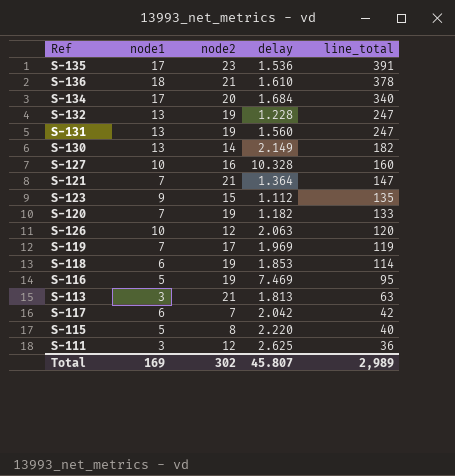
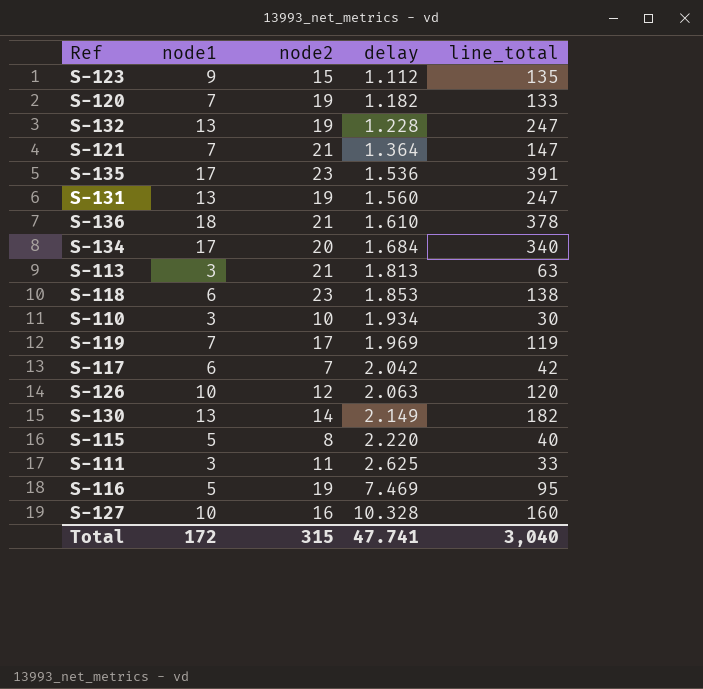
row order: line_total descending -> delay ascending
S-118 | node2: 19 -> 23
S-118 | line_total: 114 -> 138
row S-110: none -> 3 | 10 | 1.934 | 30
S-111 | node2: 12 -> 11
S-111 | line_total: 36 -> 33
Total | node1: 169 -> 172
Total | node2: 302 -> 315
Total | delay: 45.807 -> 47.741
Total | line_total: 2,989 -> 3,040

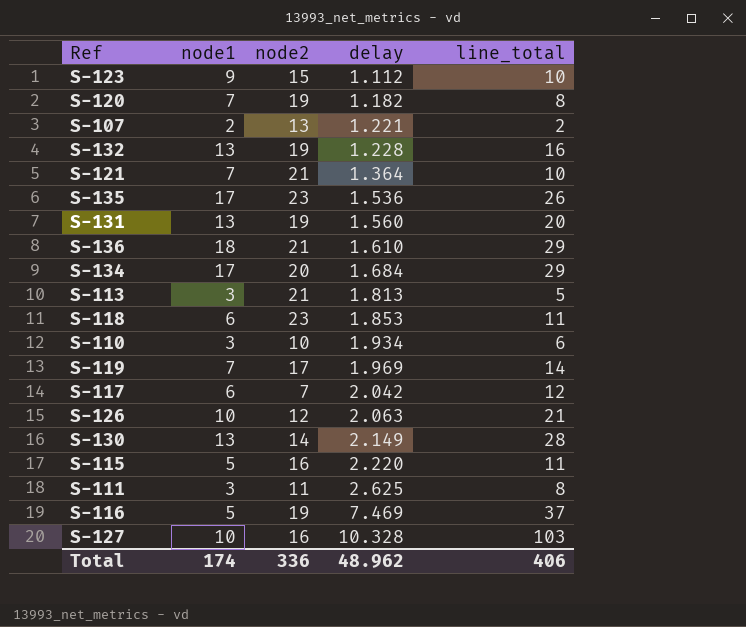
column line_total | formula: [node1] * [node2] -> [node1] * [delay]
row S-107: none -> 2 | 13 | 1.221 | 2
S-115 | node2: 8 -> 16
Total | node1: 172 -> 174
Total | node2: 315 -> 336
Total | delay: 47.741 -> 48.962
Total | line_total: 3,040 -> 406

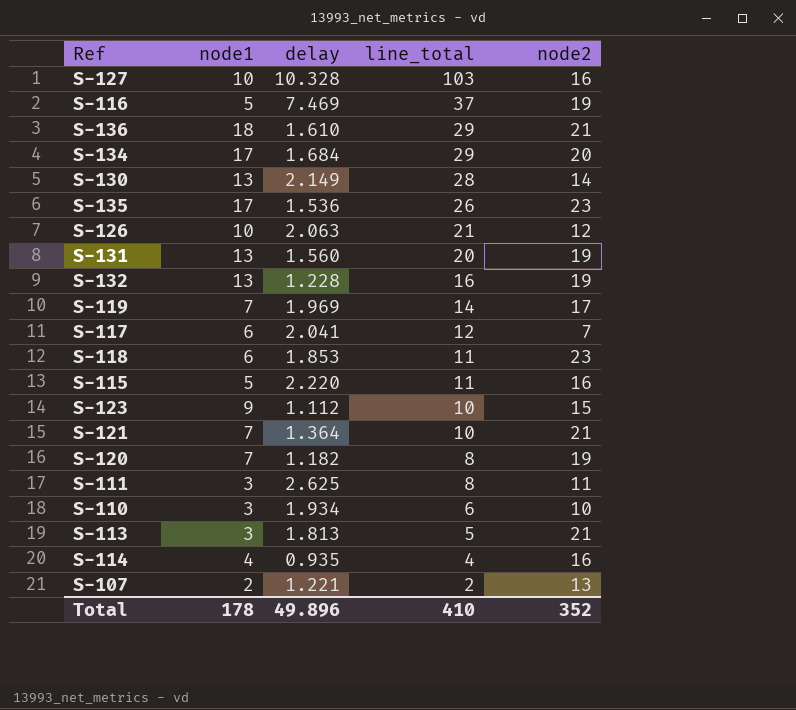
row order: delay ascending -> line_total descending
column node2 | position: 3 -> 5
S-117 | delay: 2.042 -> 2.041
row S-114: none -> 4 | 0.935 | 4 | 16
Total | node1: 174 -> 178
Total | delay: 48.962 -> 49.896
Total | line_total: 406 -> 410
Total | node2: 336 -> 352

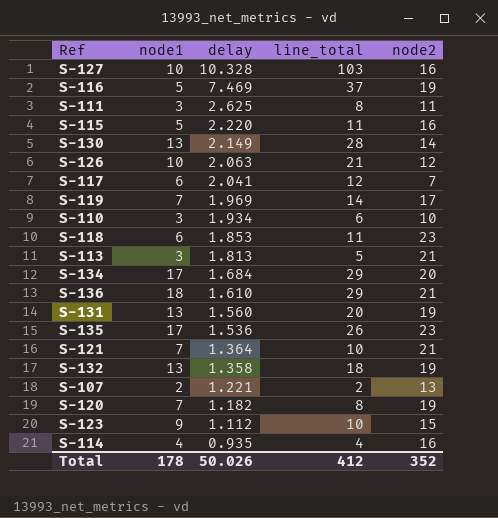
row order: line_total descending -> delay descending
S-132 | delay: 1.228 -> 1.358
S-132 | line_total: 16 -> 18
Total | delay: 49.896 -> 50.026
Total | line_total: 410 -> 412

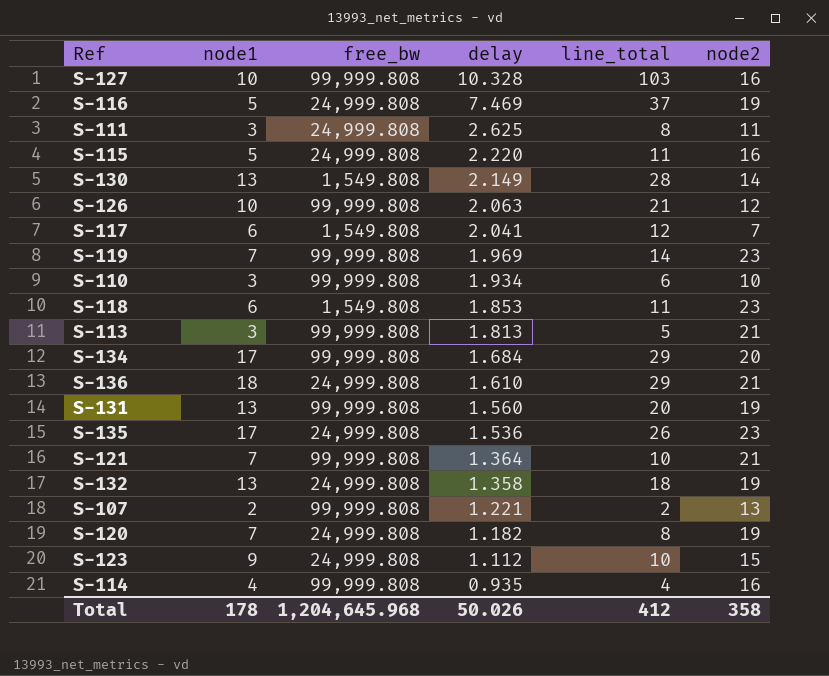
column free_bw | position: none -> 3
S-119 | node2: 17 -> 23
Total | node2: 352 -> 358

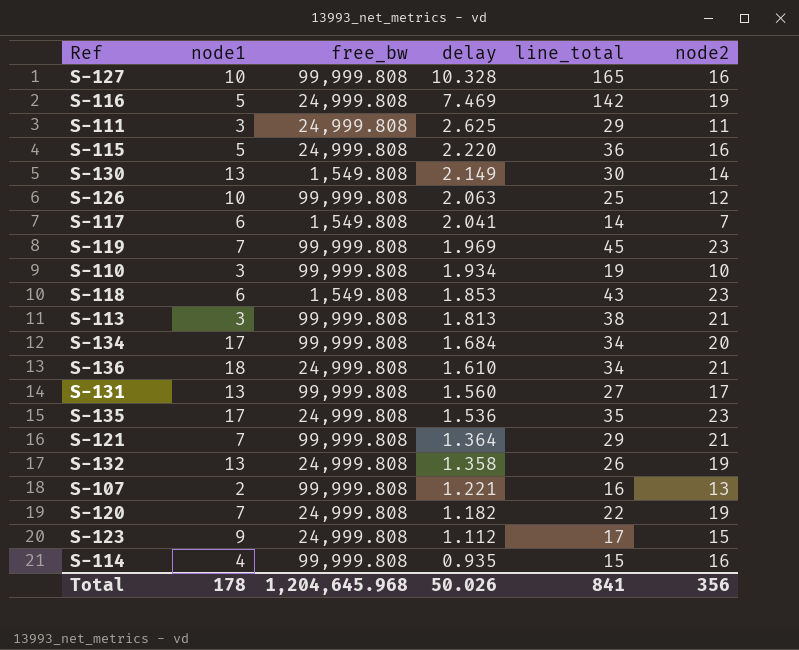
column line_total | formula: [node1] * [delay] -> [delay] * [node2]
S-131 | node2: 19 -> 17
Total | line_total: 412 -> 841
Total | node2: 358 -> 356

